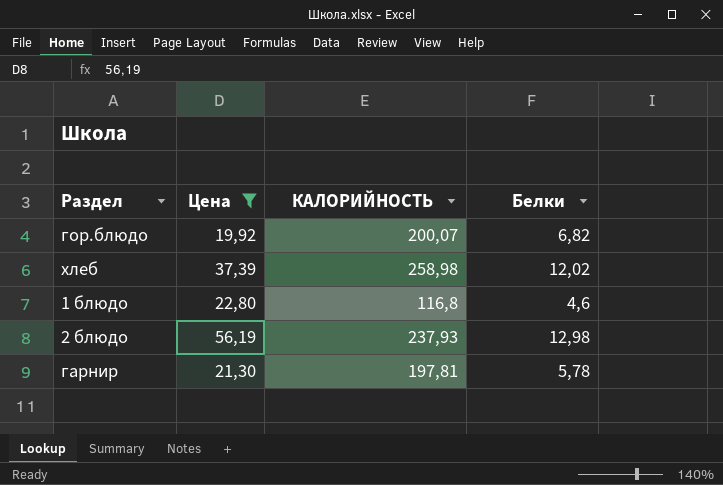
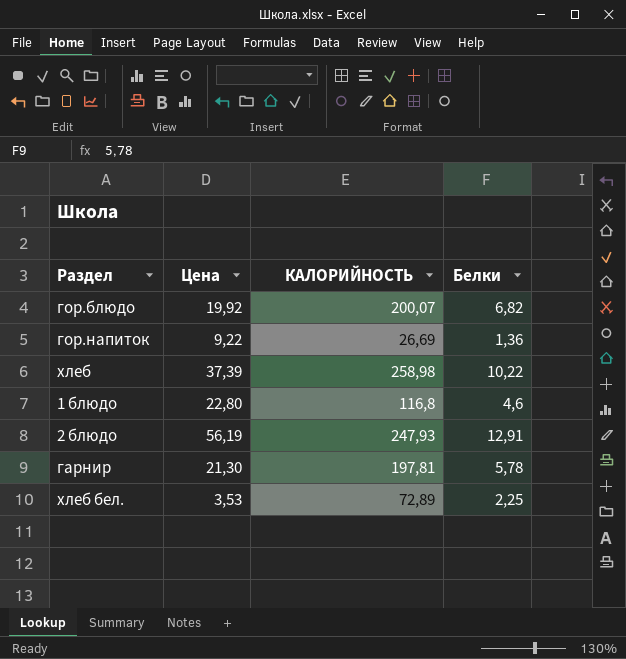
filter: Цена >= 19,92 -> none
хлеб | Белки: 12,02 -> 10,22
2 блюдо | КАЛОРИЙНОСТЬ: 237,93 -> 247,93
2 блюдо | Белки: 12,98 -> 12,91

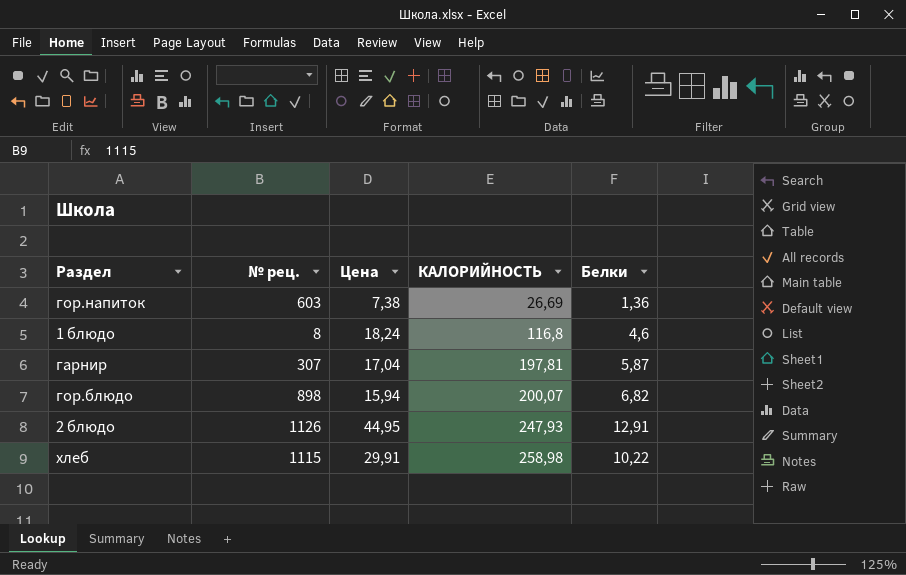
row order: none -> КАЛОРИЙНОСТЬ ascending
column № рец. | position: none -> 2
row хлеб бел.: 3,53 | 72,89 | 2,25 -> none
гор.напиток | Цена: 9,22 -> 7,38
1 блюдо | Цена: 22,80 -> 18,24
гарнир | Цена: 21,30 -> 17,04
гарнир | Белки: 5,78 -> 5,87
гор.блюдо | Цена: 19,92 -> 15,94
2 блюдо | Цена: 56,19 -> 44,95
хлеб | Цена: 37,39 -> 29,91

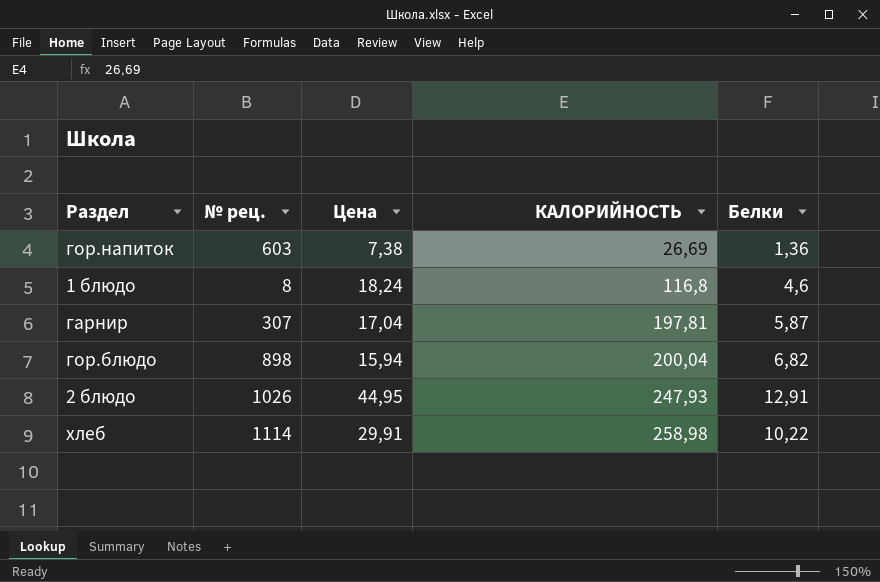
гор.блюдо | КАЛОРИЙНОСТЬ: 200,07 -> 200,04
2 блюдо | № рец.: 1126 -> 1026
хлеб | № рец.: 1115 -> 1114

